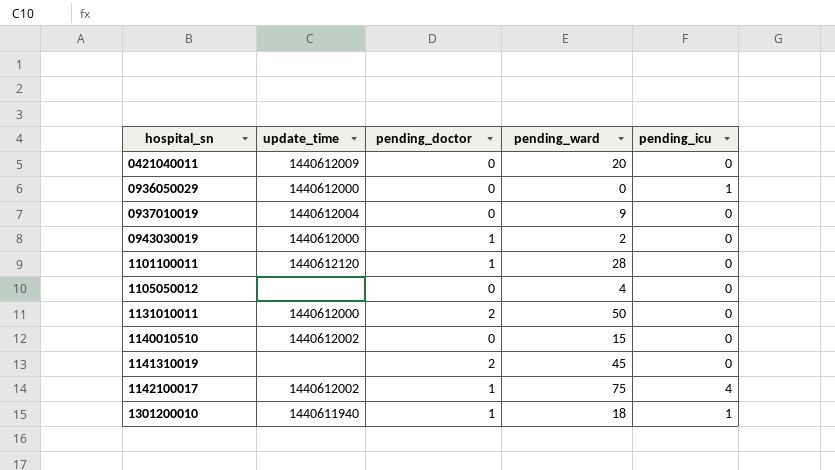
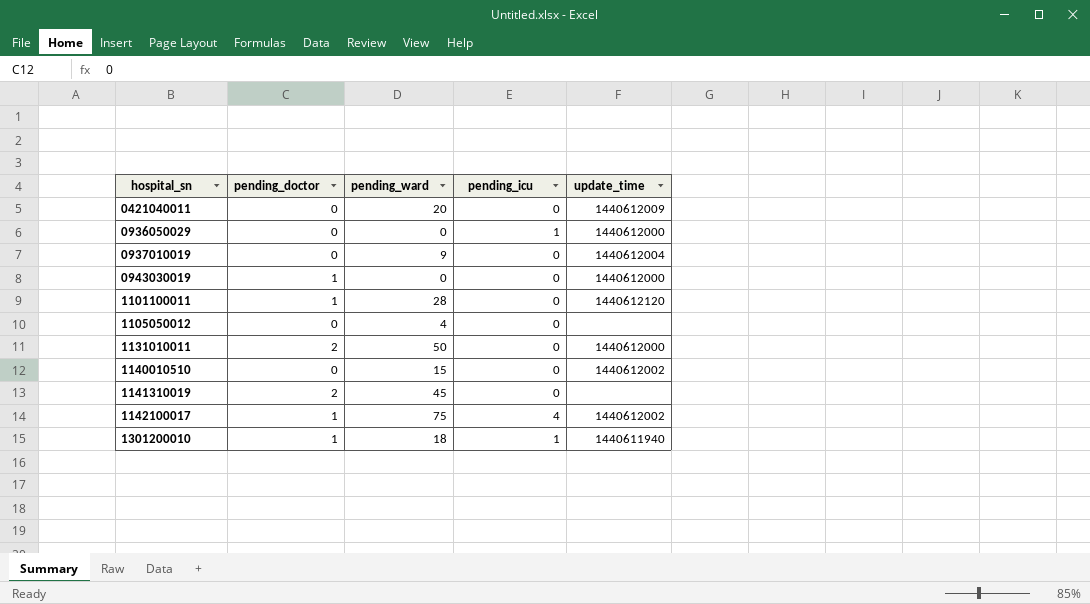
column update_time | position: 2 -> 5
0943030019 | pending_ward: 2 -> 0

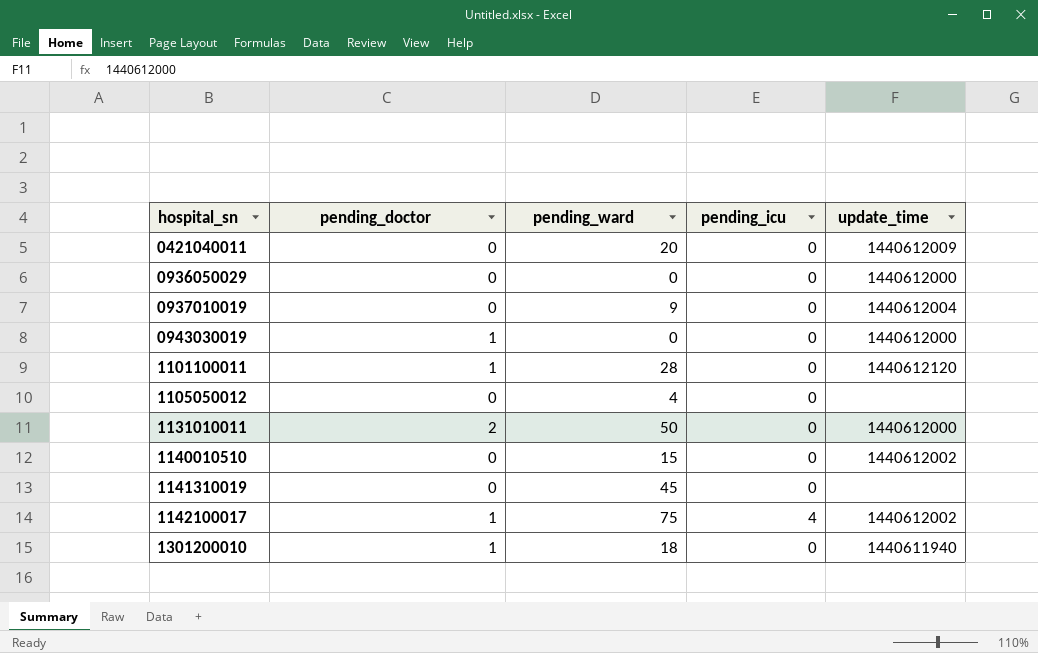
0936050029 | pending_icu: 1 -> 0
1141310019 | pending_doctor: 2 -> 0
1301200010 | pending_icu: 1 -> 0

